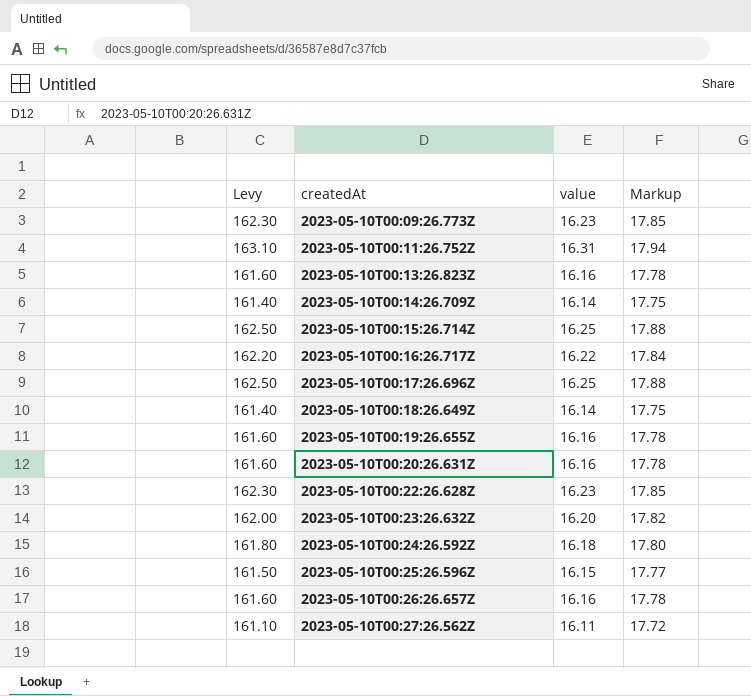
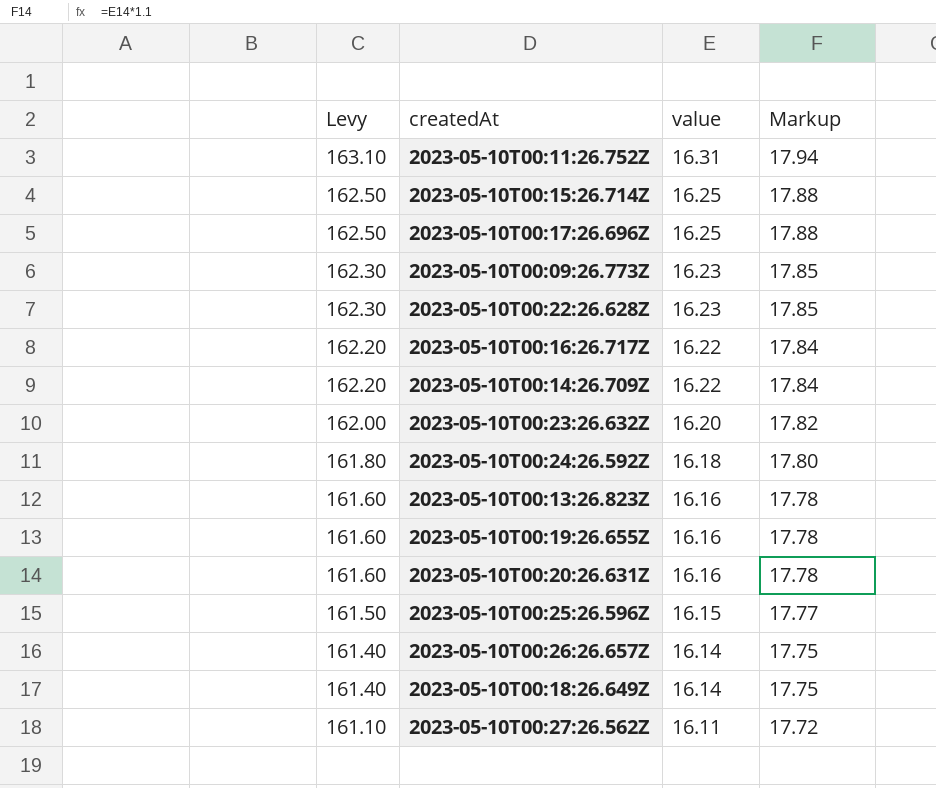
row order: createdAt ascending -> Levy descending
2023-05-10T00:14:26.709Z | Levy: 161.40 -> 162.20
2023-05-10T00:14:26.709Z | value: 16.14 -> 16.22
2023-05-10T00:14:26.709Z | Markup: 17.75 -> 17.84
2023-05-10T00:26:26.657Z | Levy: 161.60 -> 161.40
2023-05-10T00:26:26.657Z | value: 16.16 -> 16.14
2023-05-10T00:26:26.657Z | Markup: 17.78 -> 17.75

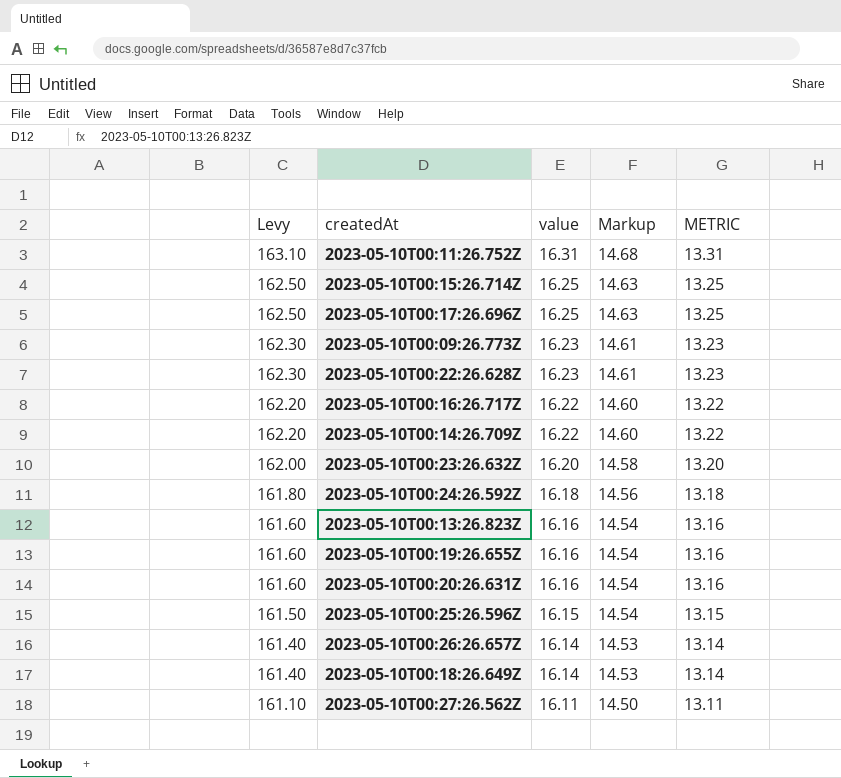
column Markup | formula: [value] * 1.1 -> [value] * 0.9
column METRIC | formula: none -> [value] - 3

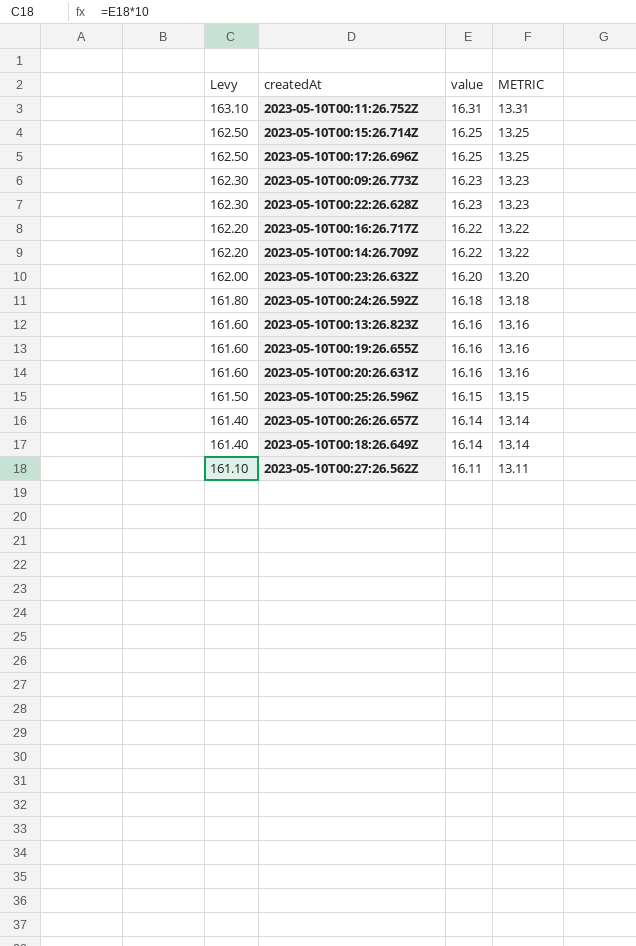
column Markup | formula: [value] * 0.9 -> none

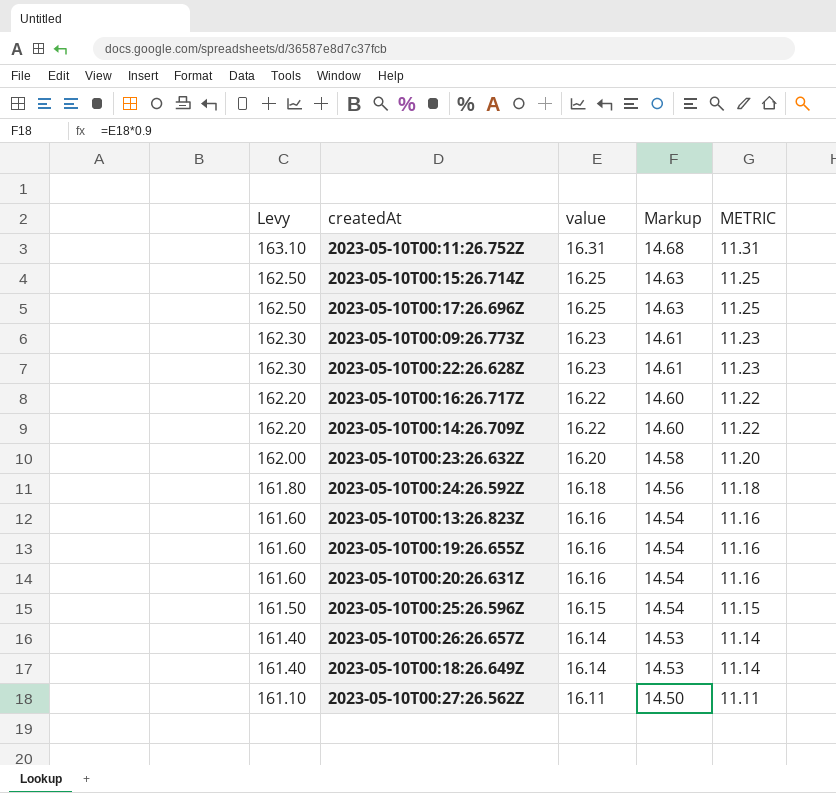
column Markup | formula: none -> [value] * 0.9
column METRIC | formula: [value] - 3 -> [value] - 5

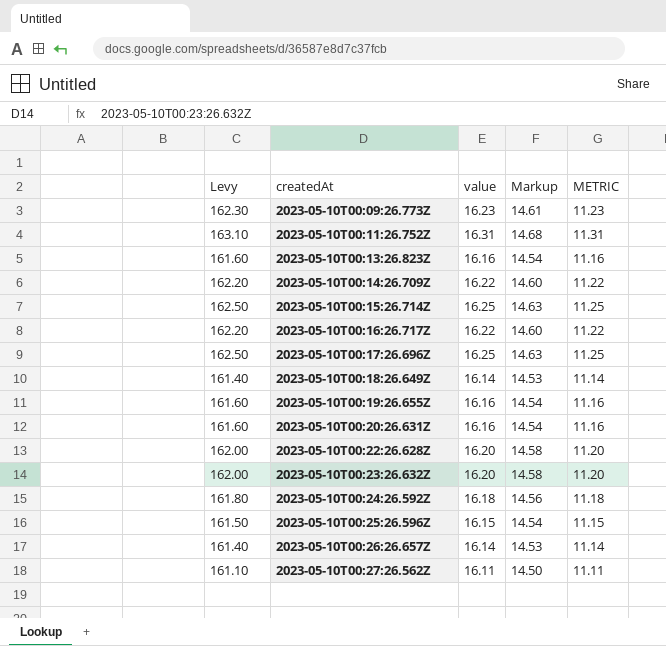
row order: Levy descending -> createdAt ascending
2023-05-10T00:22:26.628Z | Levy: 162.30 -> 162.00
2023-05-10T00:22:26.628Z | value: 16.23 -> 16.20
2023-05-10T00:22:26.628Z | Markup: 14.61 -> 14.58
2023-05-10T00:22:26.628Z | METRIC: 11.23 -> 11.20

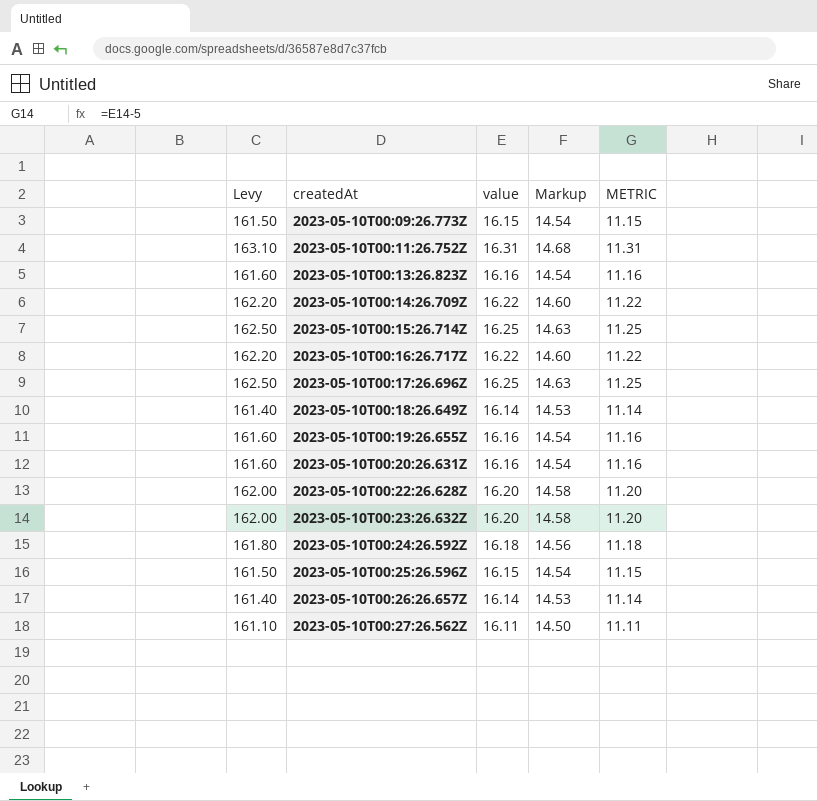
2023-05-10T00:09:26.773Z | Levy: 162.30 -> 161.50
2023-05-10T00:09:26.773Z | value: 16.23 -> 16.15
2023-05-10T00:09:26.773Z | Markup: 14.61 -> 14.54
2023-05-10T00:09:26.773Z | METRIC: 11.23 -> 11.15

